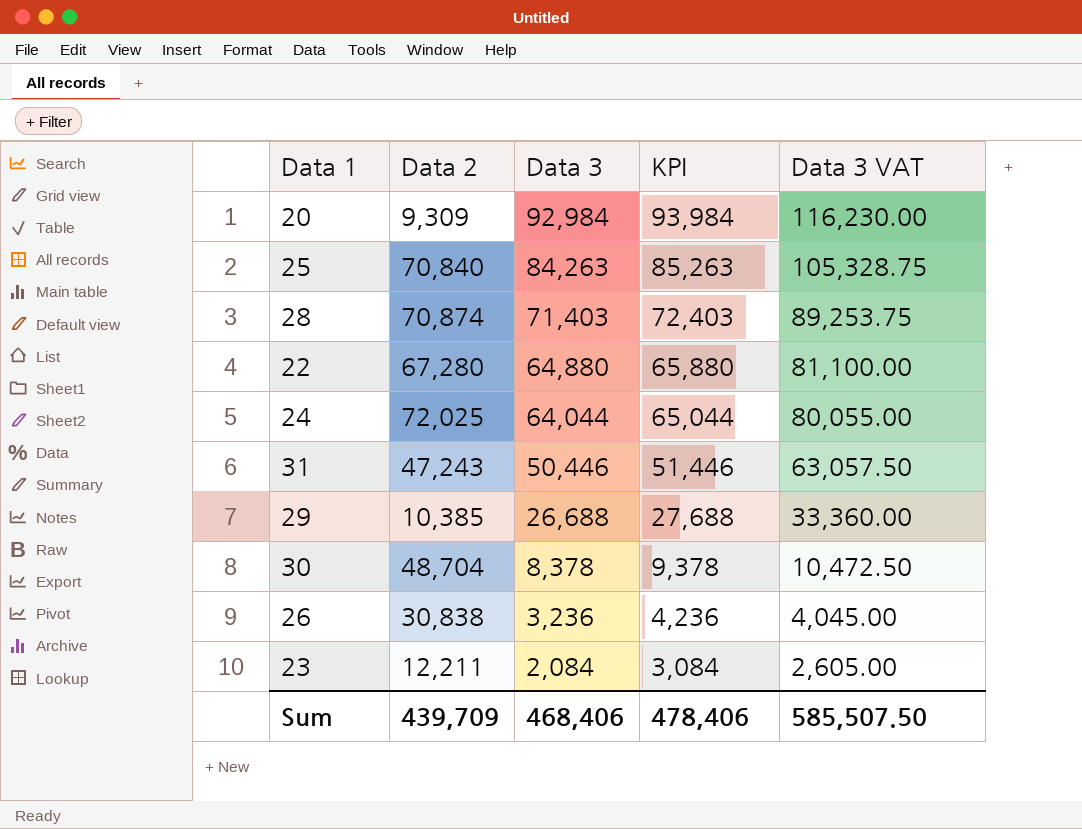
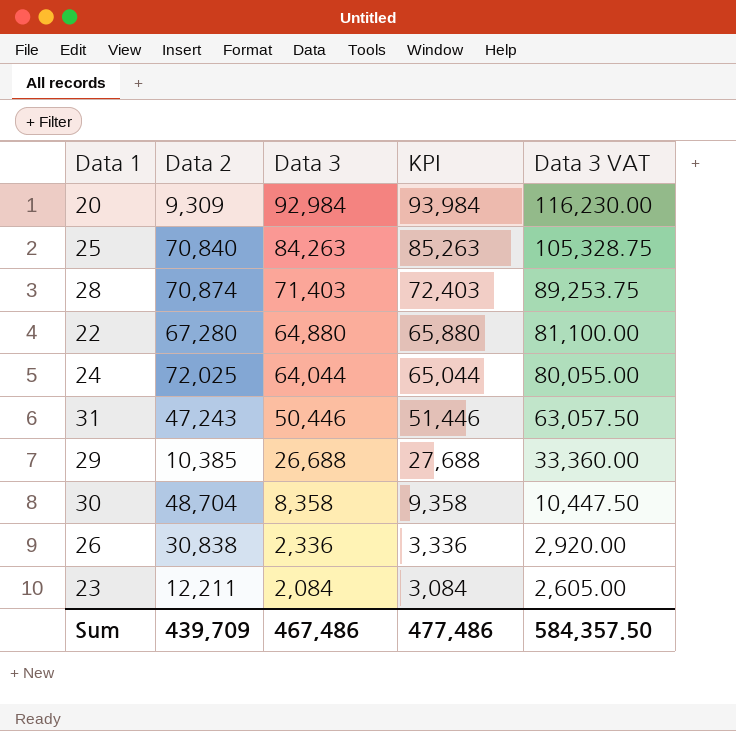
30 | Data 3: 8,378 -> 8,358
30 | KPI: 9,378 -> 9,358
30 | Data 3 VAT: 10,472.50 -> 10,447.50
26 | Data 3: 3,236 -> 2,336
26 | KPI: 4,236 -> 3,336
26 | Data 3 VAT: 4,045.00 -> 2,920.00
Sum | Data 3: 468,406 -> 467,486
Sum | KPI: 478,406 -> 477,486
Sum | Data 3 VAT: 585,507.50 -> 584,357.50

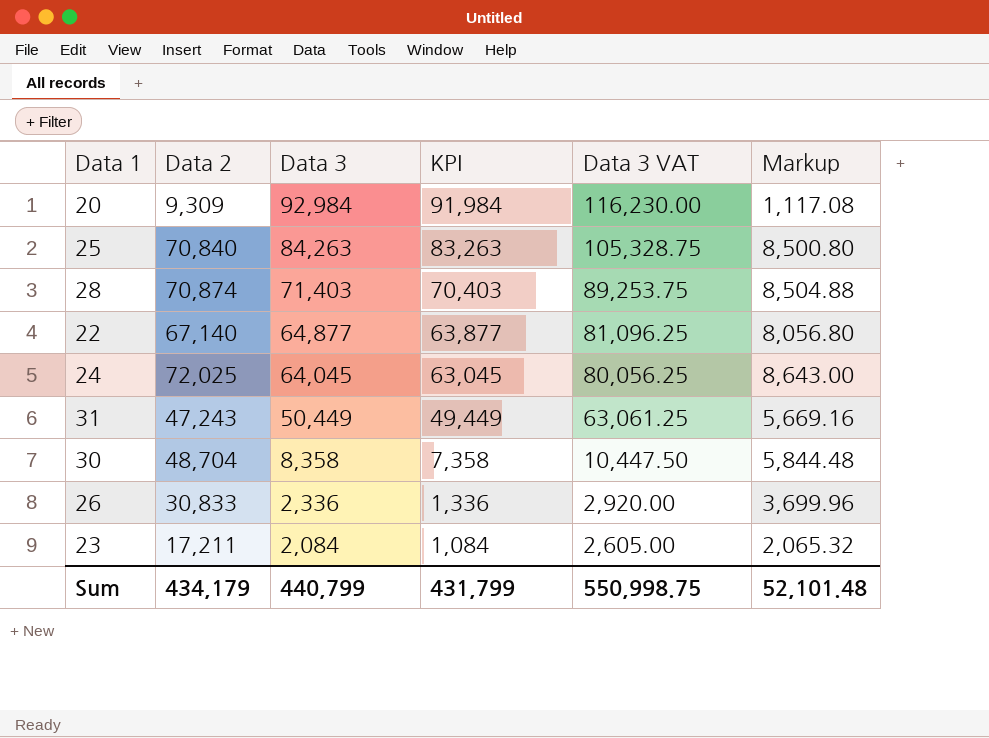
column KPI | formula: [Data 3] + 1000 -> [Data 3] - 1000
column Markup | formula: none -> [Data 2] * 0.12
row 29: 10,385 | 26,688 | 27,688 | 33,360.00 -> none
22 | Data 2: 67,280 -> 67,140
22 | Data 3: 64,880 -> 64,877
22 | Data 3 VAT: 81,100.00 -> 81,096.25
24 | Data 3: 64,044 -> 64,045
24 | Data 3 VAT: 80,055.00 -> 80,056.25
31 | Data 3: 50,446 -> 50,449
31 | Data 3 VAT: 63,057.50 -> 63,061.25
26 | Data 2: 30,838 -> 30,833
23 | Data 2: 12,211 -> 17,211
Sum | Data 2: 439,709 -> 434,179
Sum | Data 3: 467,486 -> 440,799
Sum | KPI: 477,486 -> 431,799
Sum | Data 3 VAT: 584,357.50 -> 550,998.75

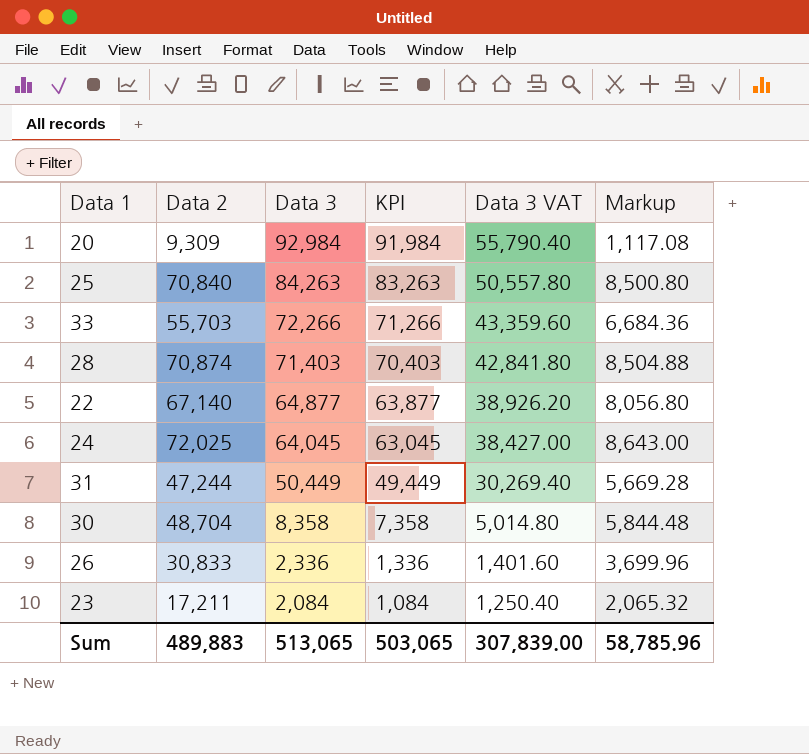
column Data 3 VAT | formula: [Data 3] * 1.25 -> [Data 3] * 0.6
row 33: none -> 55,703 | 72,266 | 71,266 | 43,359.60 | 6,684.36
31 | Data 2: 47,243 -> 47,244
31 | Markup: 5,669.16 -> 5,669.28
Sum | Data 2: 434,179 -> 489,883
Sum | Data 3: 440,799 -> 513,065
Sum | KPI: 431,799 -> 503,065
Sum | Data 3 VAT: 550,998.75 -> 307,839.00
Sum | Markup: 52,101.48 -> 58,785.96

